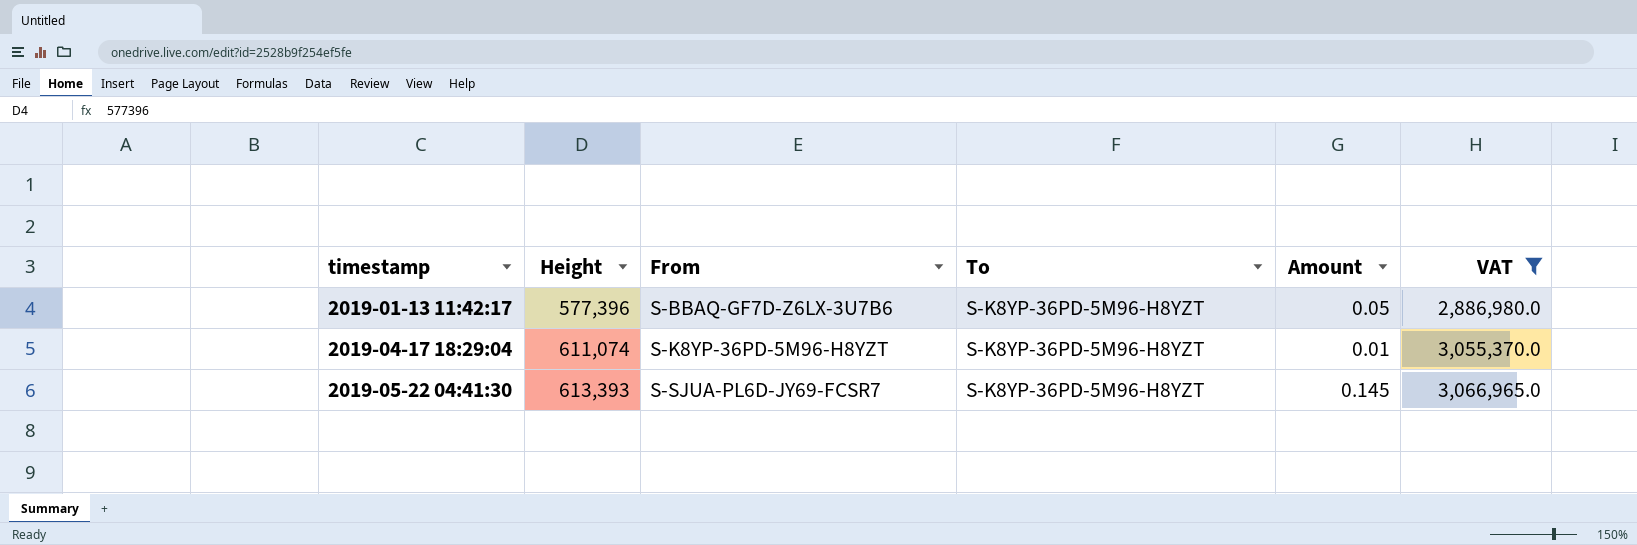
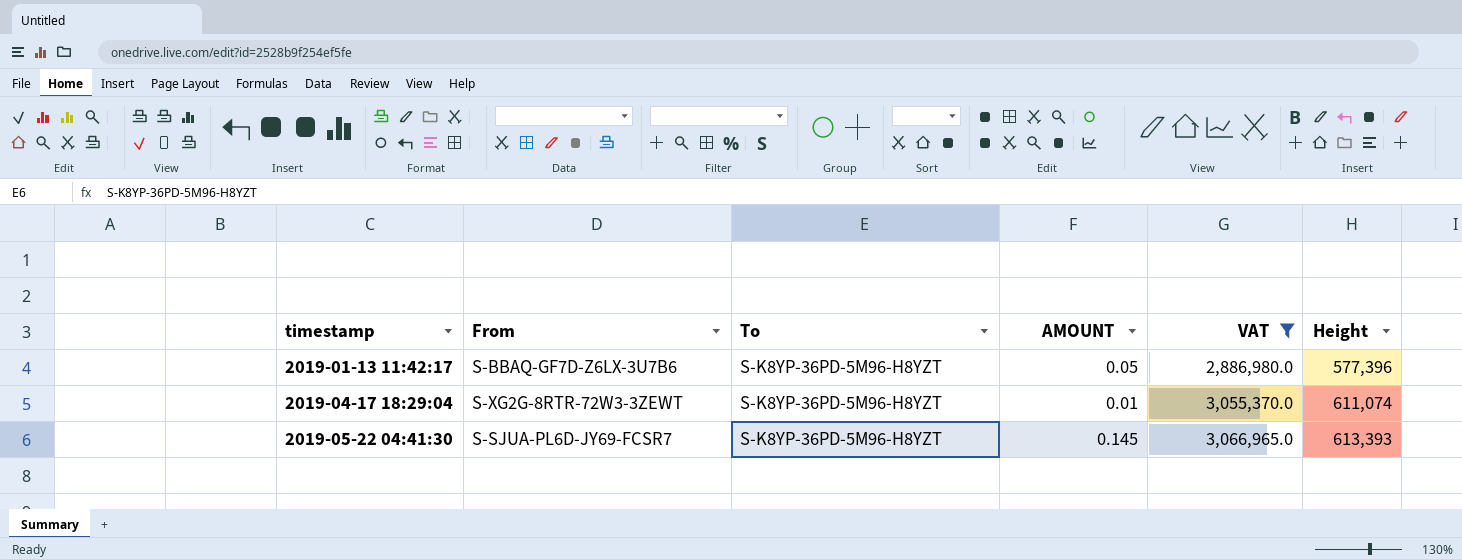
column name: Amount -> AMOUNT
column Height | position: 2 -> 6
2019-04-17 18:29:04 | From: S-K8YP-36PD-5M96-H8YZT -> S-XG2G-8RTR-72W3-3ZEWT

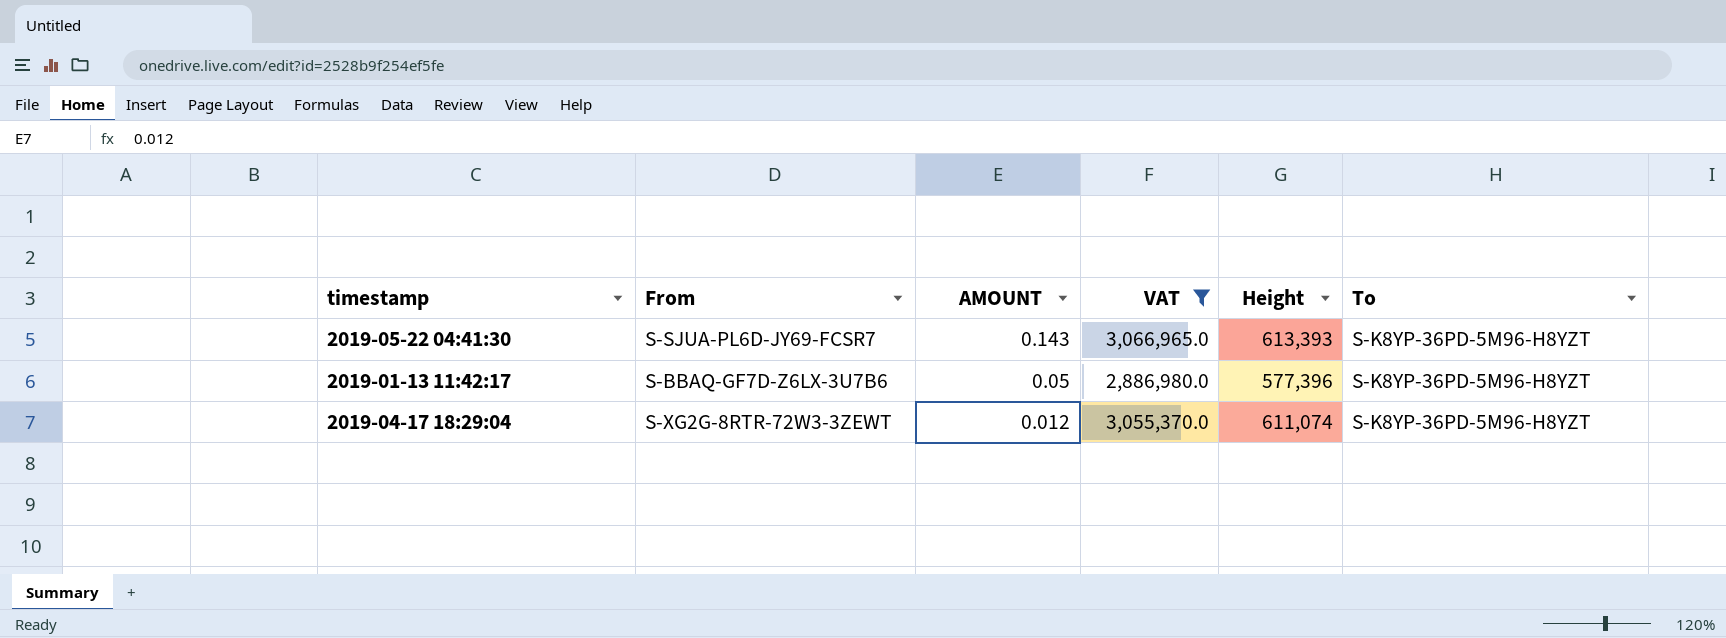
row order: timestamp ascending -> AMOUNT descending
column To | position: 3 -> 6
2019-05-22 04:41:30 | AMOUNT: 0.145 -> 0.143
2019-04-17 18:29:04 | AMOUNT: 0.01 -> 0.012

